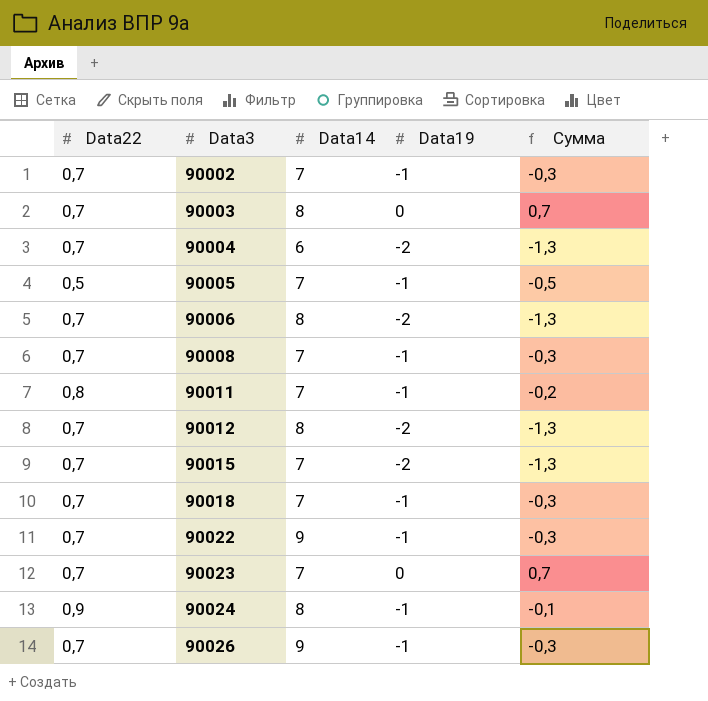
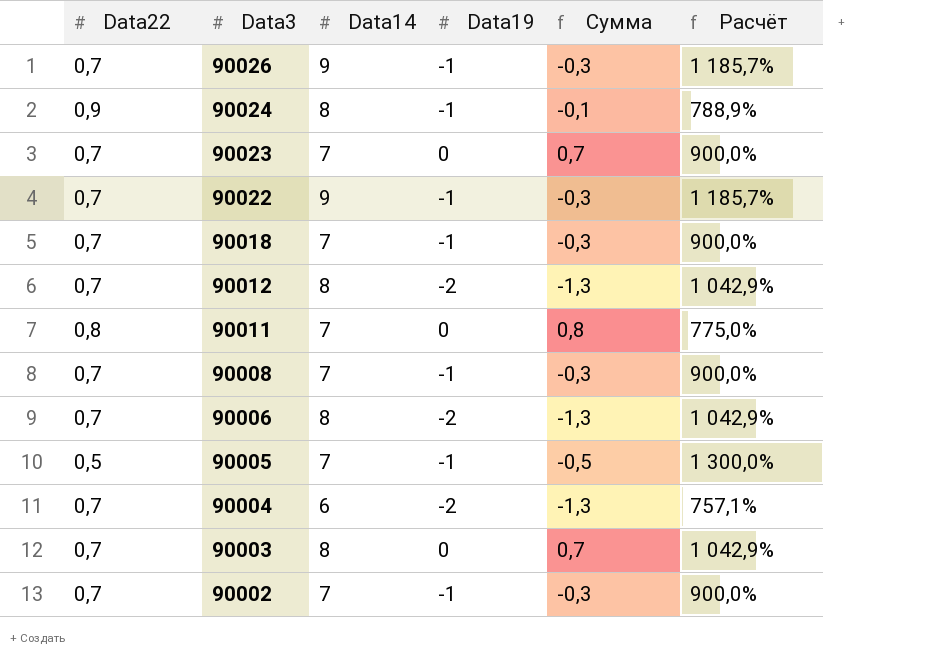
row order: Data3 ascending -> Data3 descending
column Расчёт | formula: none -> ([Data14] - [Data22]) / [Data22]
row 90015: 0,7 | 7 | -2 | -1,3 -> none
90011 | Data19: -1 -> 0
90011 | Сумма: -0,2 -> 0,8

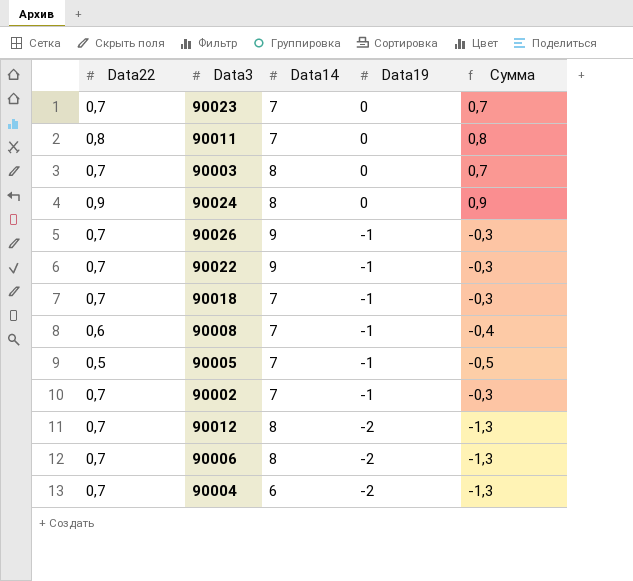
row order: Data3 descending -> Data19 descending
column Расчёт | formula: ([Data14] - [Data22]) / [Data22] -> none
90024 | Data19: -1 -> 0
90024 | Сумма: -0,1 -> 0,9
90008 | Data22: 0,7 -> 0,6
90008 | Сумма: -0,3 -> -0,4

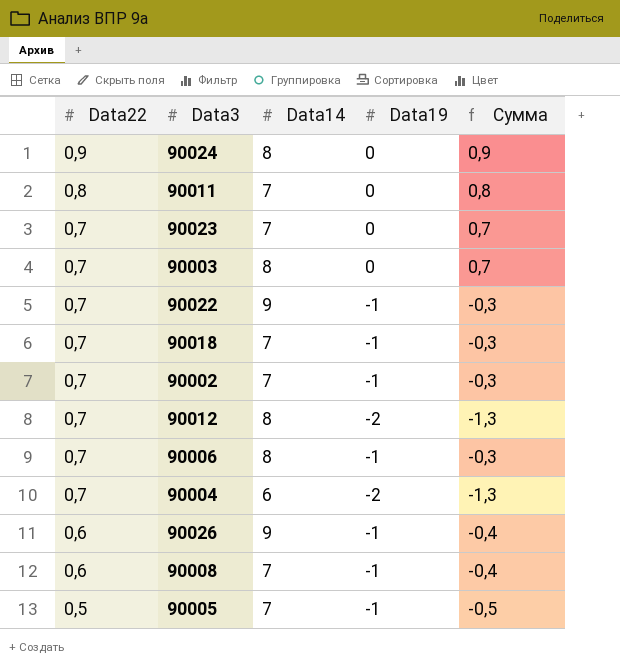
row order: Data19 descending -> Data22 descending
90006 | Data19: -2 -> -1
90006 | Сумма: -1,3 -> -0,3
90026 | Data22: 0,7 -> 0,6
90026 | Сумма: -0,3 -> -0,4

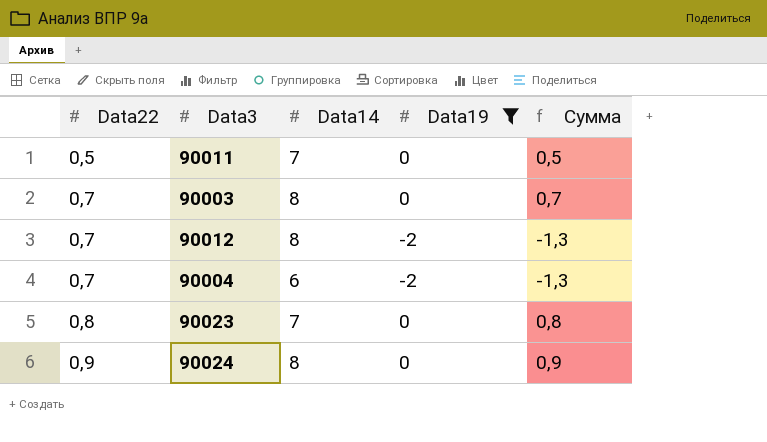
filter: none -> Data19 != -1
row order: Data22 descending -> Data22 ascending
90011 | Data22: 0,8 -> 0,5
90011 | Сумма: 0,8 -> 0,5
90023 | Data22: 0,7 -> 0,8
90023 | Сумма: 0,7 -> 0,8

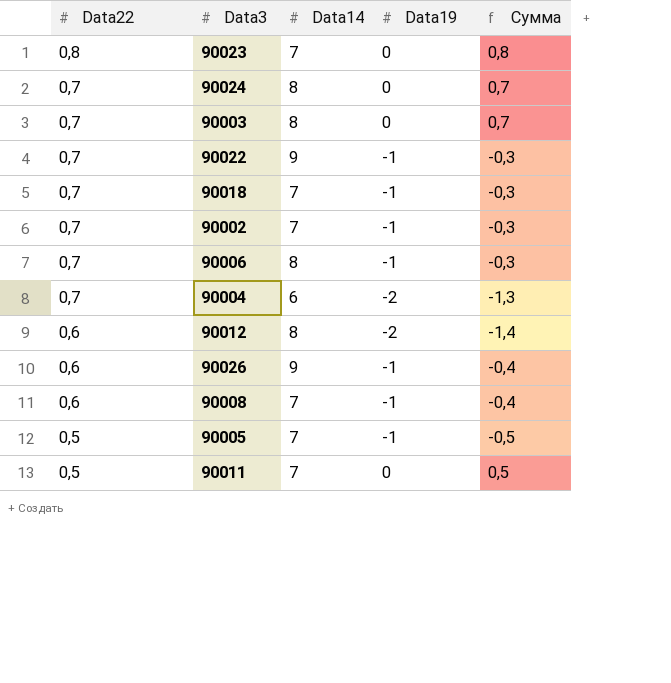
filter: Data19 != -1 -> none
row order: Data22 ascending -> Data22 descending
90024 | Data22: 0,9 -> 0,7
90024 | Сумма: 0,9 -> 0,7
90012 | Data22: 0,7 -> 0,6
90012 | Сумма: -1,3 -> -1,4

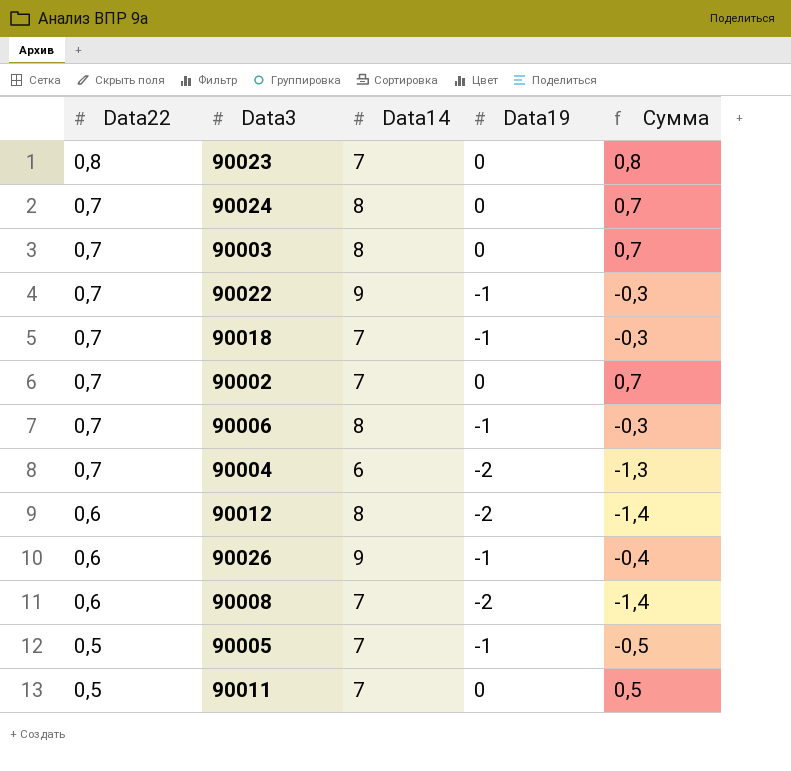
90002 | Data19: -1 -> 0
90002 | Сумма: -0,3 -> 0,7
90008 | Data19: -1 -> -2
90008 | Сумма: -0,4 -> -1,4

